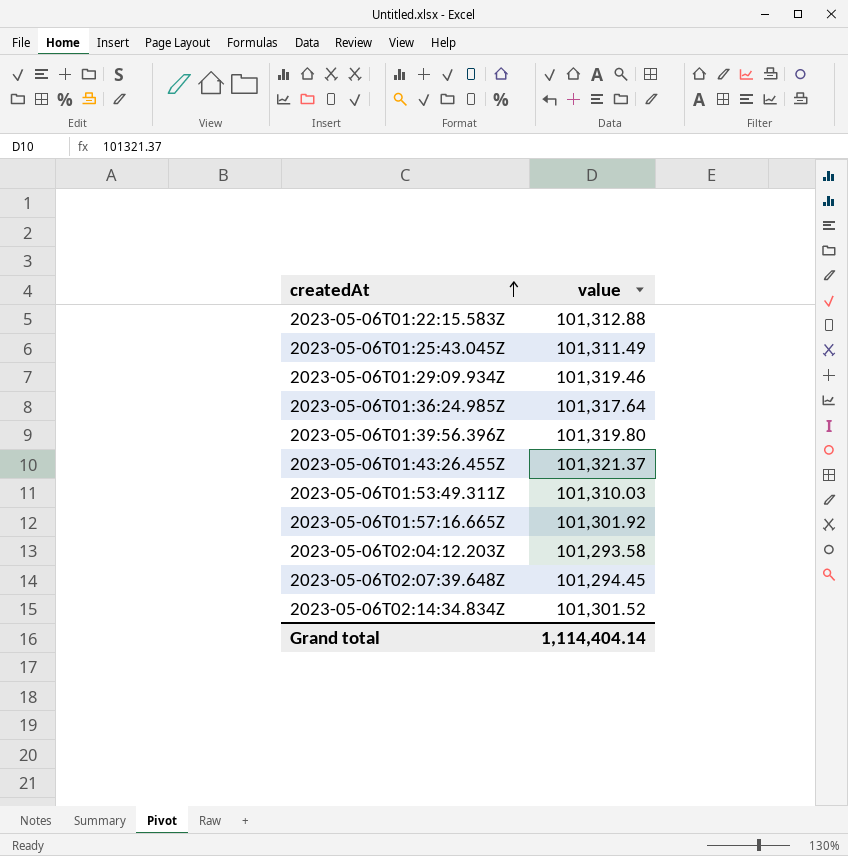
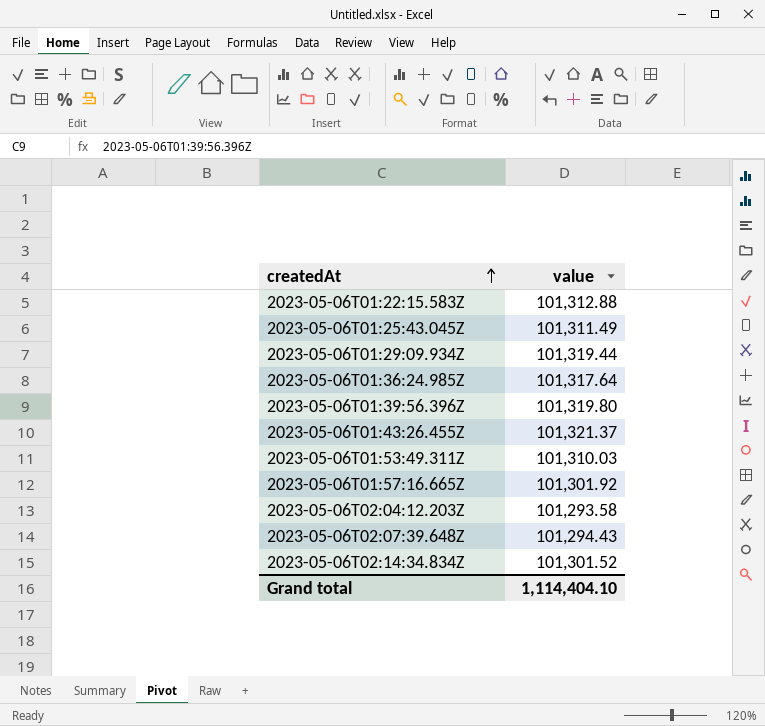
2023-05-06T01:29:09.934Z | value: 101,319.46 -> 101,319.44
2023-05-06T02:07:39.648Z | value: 101,294.45 -> 101,294.43
Grand total | value: 1,114,404.14 -> 1,114,404.10

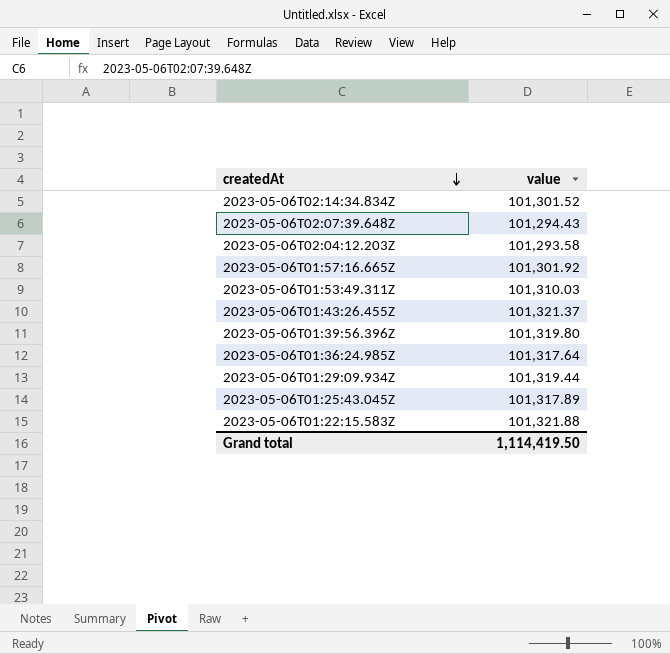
row order: createdAt ascending -> createdAt descending
2023-05-06T01:25:43.045Z | value: 101,311.49 -> 101,317.89
2023-05-06T01:22:15.583Z | value: 101,312.88 -> 101,321.88
Grand total | value: 1,114,404.10 -> 1,114,419.50

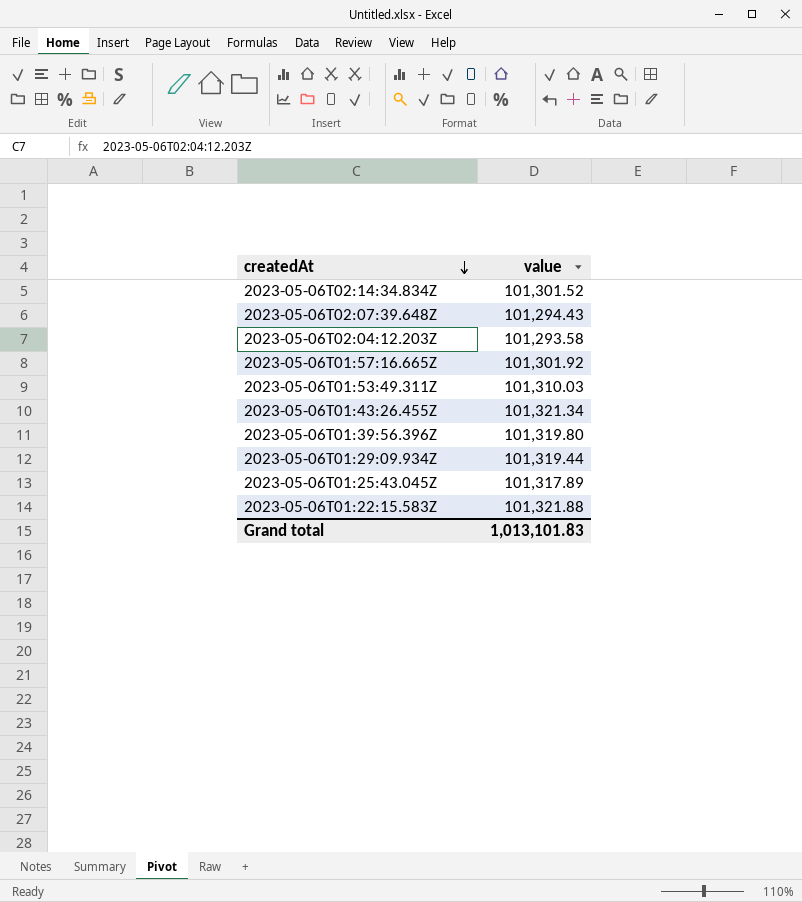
row 2023-05-06T01:36:24.985Z: 101,317.64 -> none
2023-05-06T01:43:26.455Z | value: 101,321.37 -> 101,321.34
Grand total | value: 1,114,419.50 -> 1,013,101.83

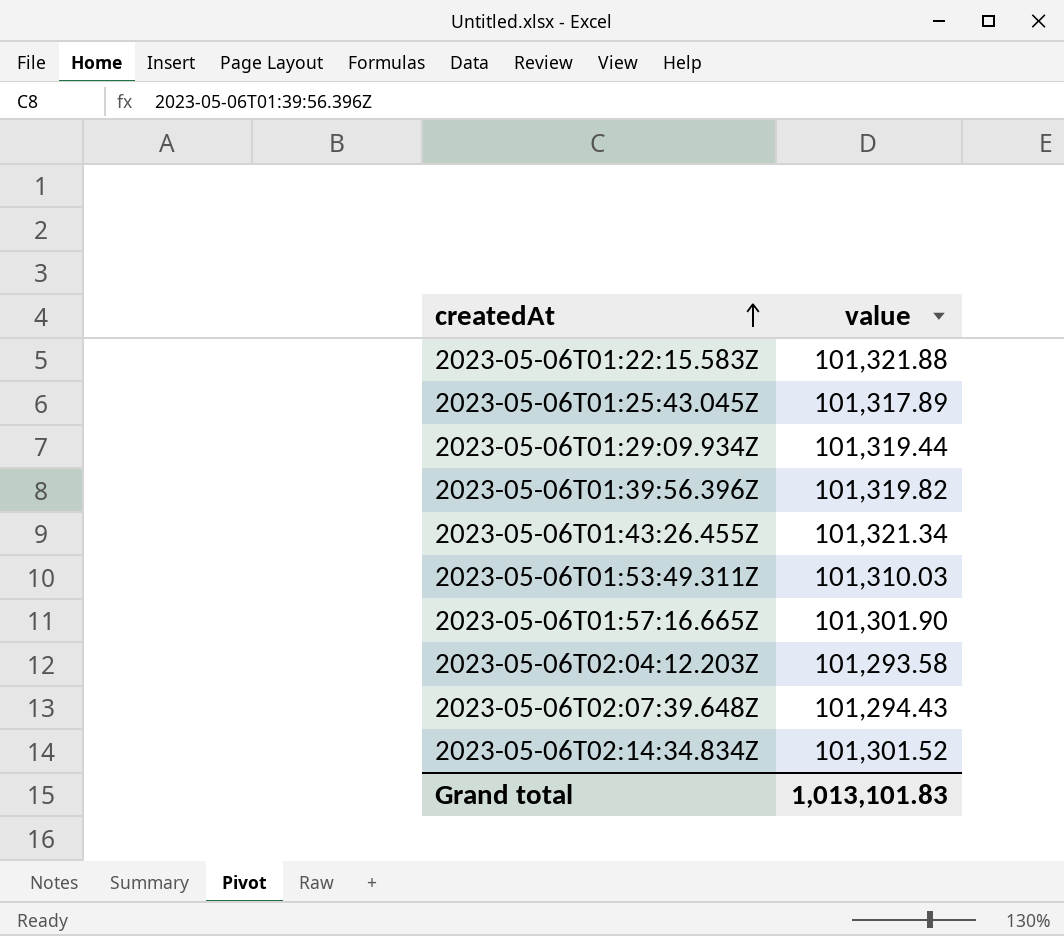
row order: createdAt descending -> createdAt ascending
2023-05-06T01:39:56.396Z | value: 101,319.80 -> 101,319.82
2023-05-06T01:57:16.665Z | value: 101,301.92 -> 101,301.90

